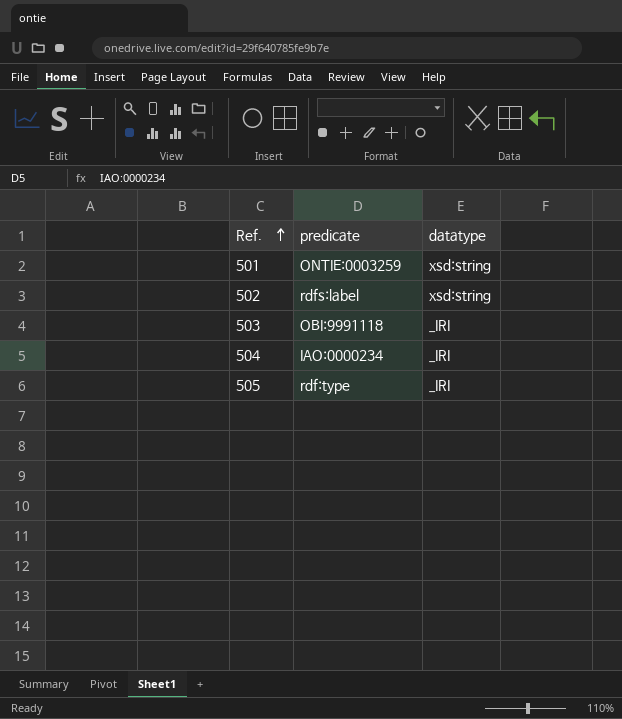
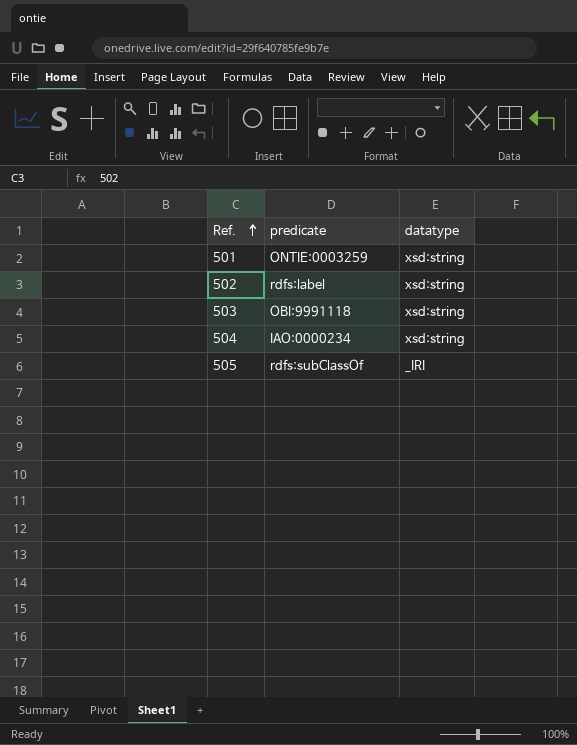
503 | datatype: _IRI -> xsd:string
504 | datatype: _IRI -> xsd:string
505 | predicate: rdf:type -> rdfs:subClassOf

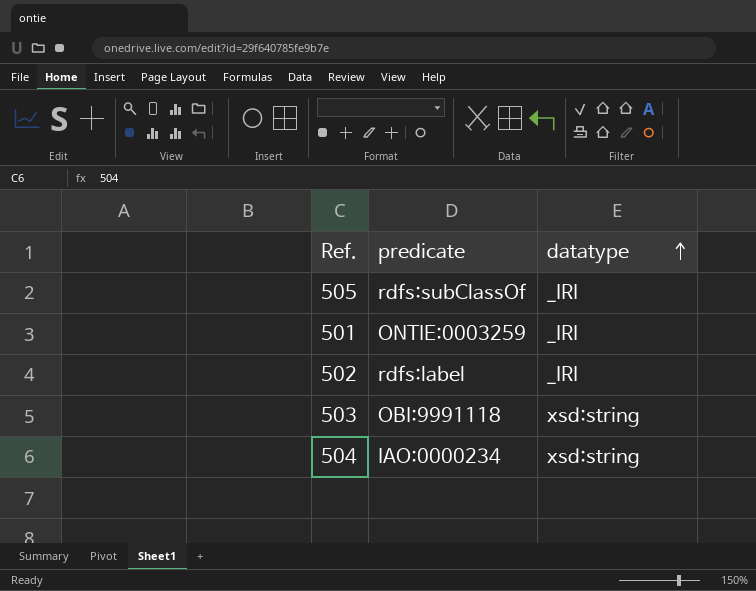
row order: Ref. ascending -> datatype ascending
501 | datatype: xsd:string -> _IRI
502 | datatype: xsd:string -> _IRI

